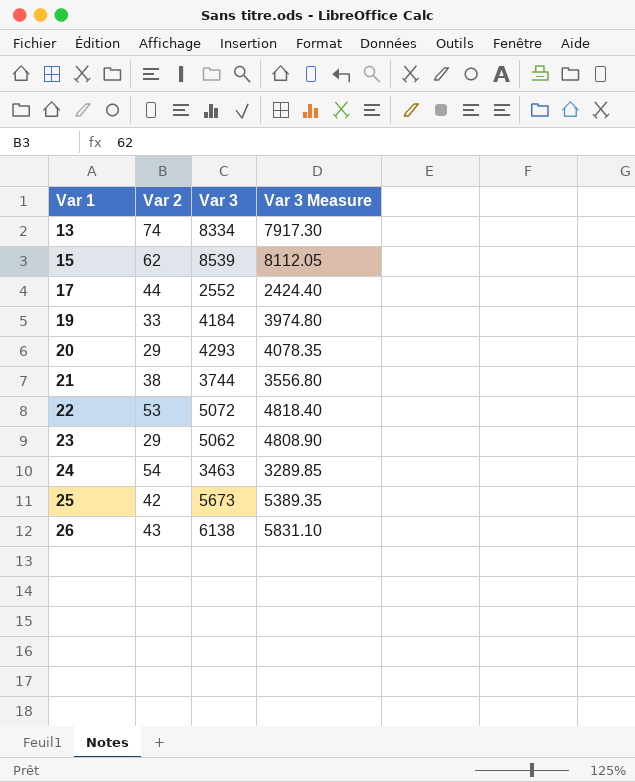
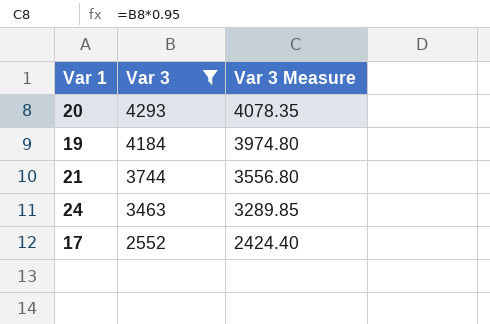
filter: none -> Var 3 <= 4293
row order: Var 1 ascending -> Var 3 descending
column Var 2 | position: 2 -> none

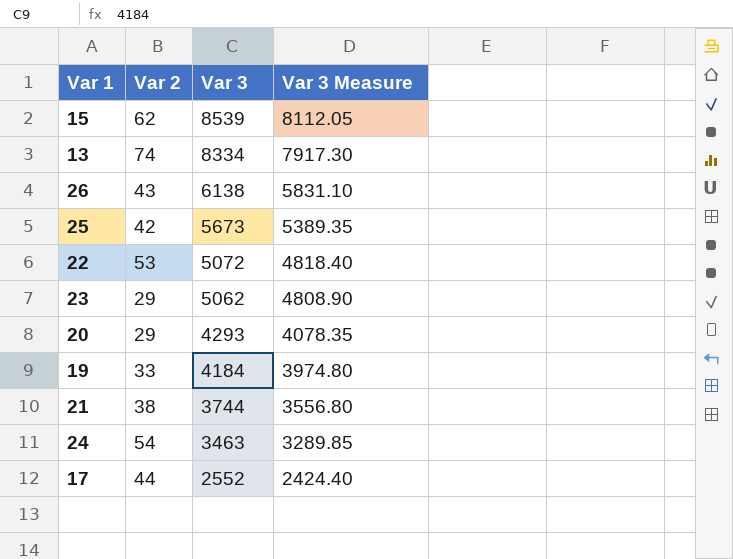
filter: Var 3 <= 4293 -> none
column Var 2 | position: none -> 2

